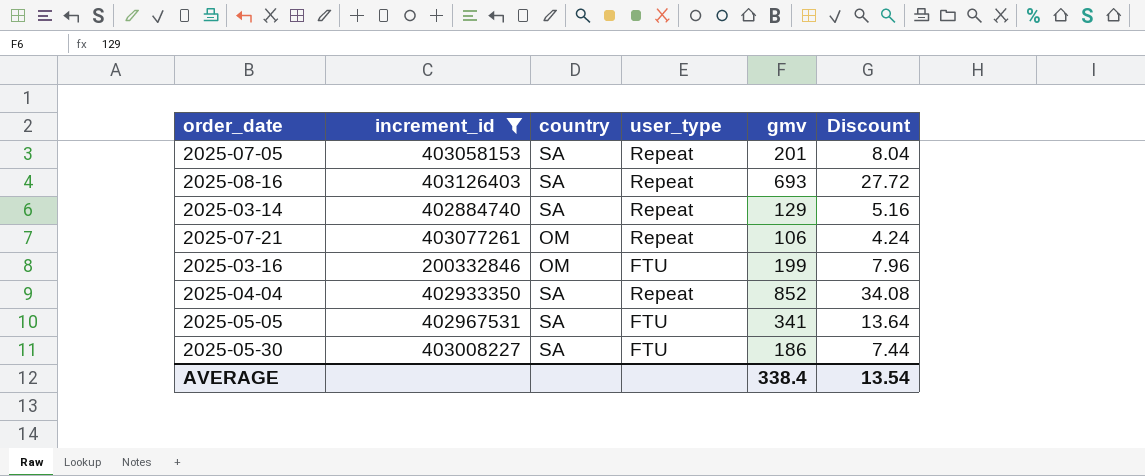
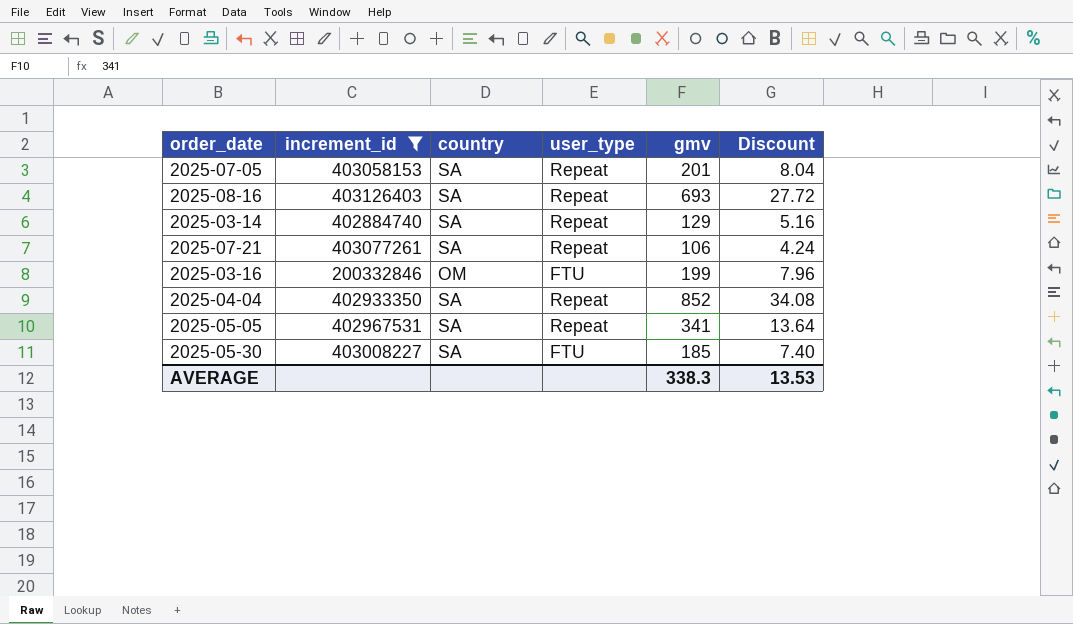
2025-07-21 | country: OM -> SA
2025-05-05 | user_type: FTU -> Repeat
2025-05-30 | gmv: 186 -> 185
2025-05-30 | Discount: 7.44 -> 7.40
AVERAGE | gmv: 338.4 -> 338.3
AVERAGE | Discount: 13.54 -> 13.53

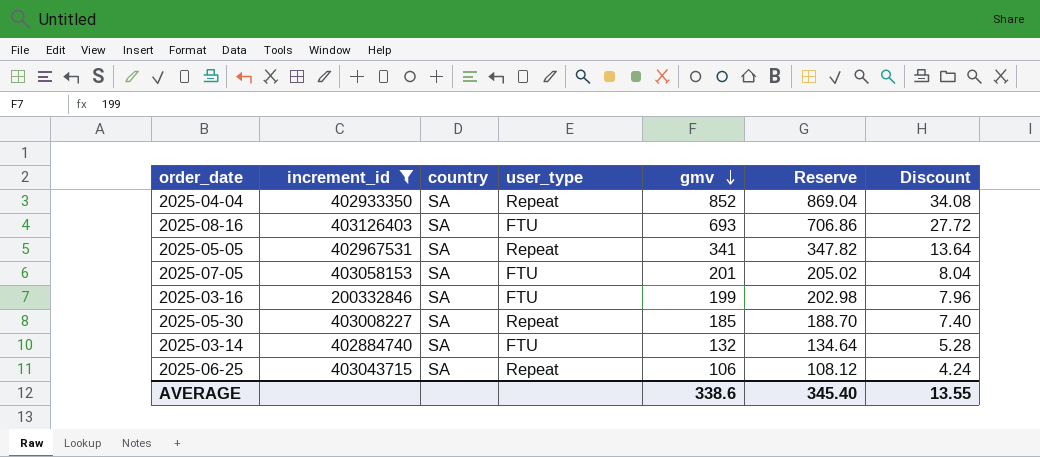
row order: none -> gmv descending
column Reserve | formula: none -> [gmv] * 1.02
row 2025-07-21: 403077261 | SA | Repeat | 106 | 4.24 -> none
2025-08-16 | user_type: Repeat -> FTU
2025-07-05 | user_type: Repeat -> FTU
2025-03-16 | country: OM -> SA
2025-05-30 | user_type: FTU -> Repeat
2025-03-14 | user_type: Repeat -> FTU
2025-03-14 | gmv: 129 -> 132
2025-03-14 | Discount: 5.16 -> 5.28
row 2025-06-25: none -> 403043715 | SA | Repeat | 106 | 108.12 | 4.24
AVERAGE | gmv: 338.3 -> 338.6
AVERAGE | Discount: 13.53 -> 13.55

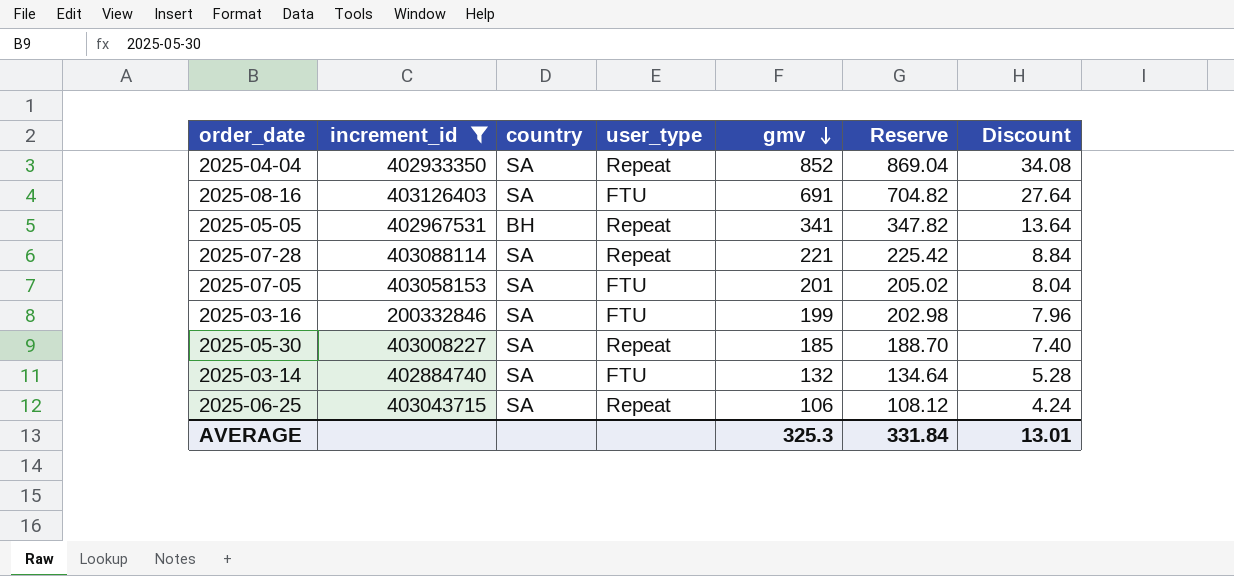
2025-08-16 | gmv: 693 -> 691
2025-08-16 | Reserve: 706.86 -> 704.82
2025-08-16 | Discount: 27.72 -> 27.64
2025-05-05 | country: SA -> BH
row 2025-07-28: none -> 403088114 | SA | Repeat | 221 | 225.42 | 8.84
AVERAGE | gmv: 338.6 -> 325.3
AVERAGE | Reserve: 345.40 -> 331.84
AVERAGE | Discount: 13.55 -> 13.01

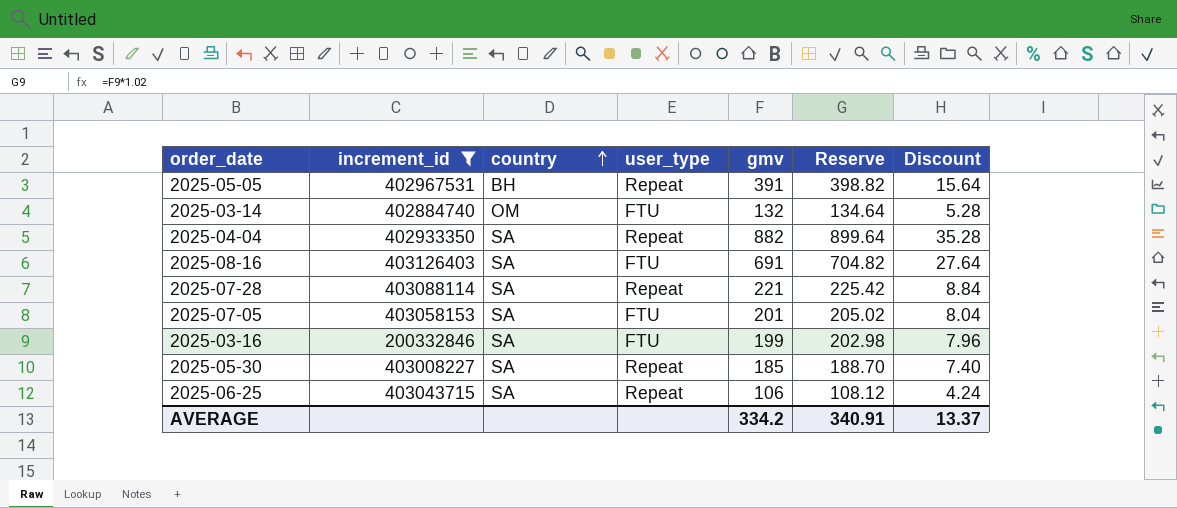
row order: gmv descending -> country ascending
2025-05-05 | gmv: 341 -> 391
2025-05-05 | Reserve: 347.82 -> 398.82
2025-05-05 | Discount: 13.64 -> 15.64
2025-03-14 | country: SA -> OM
2025-04-04 | gmv: 852 -> 882
2025-04-04 | Reserve: 869.04 -> 899.64
2025-04-04 | Discount: 34.08 -> 35.28
AVERAGE | gmv: 325.3 -> 334.2
AVERAGE | Reserve: 331.84 -> 340.91
AVERAGE | Discount: 13.01 -> 13.37

